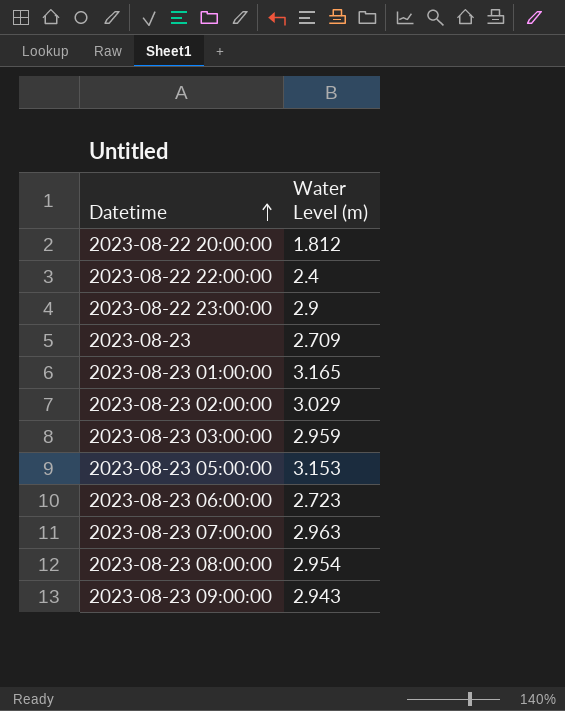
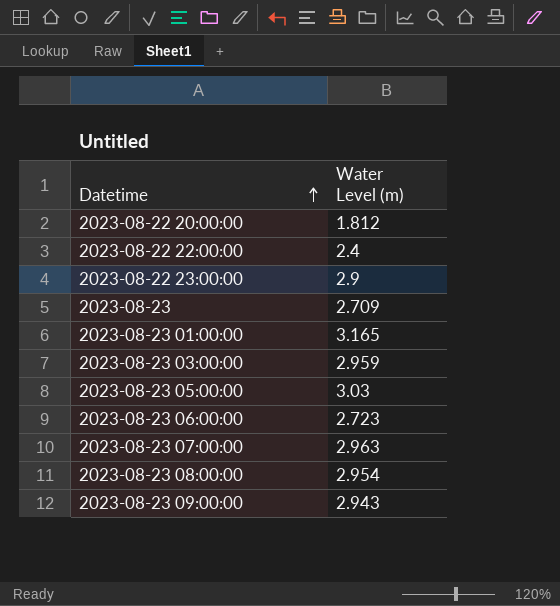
row 2023-08-23 02:00:00: 3.029 -> none
2023-08-23 05:00:00 | Water Level (m): 3.153 -> 3.03

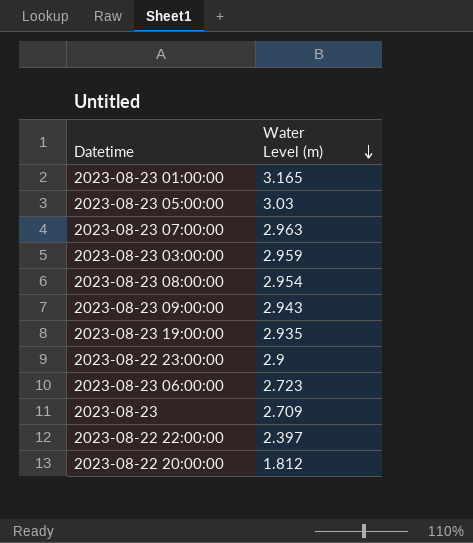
row order: Datetime ascending -> Water Level (m) descending
row 2023-08-23 19:00:00: none -> 2.935
2023-08-22 22:00:00 | Water Level (m): 2.4 -> 2.397

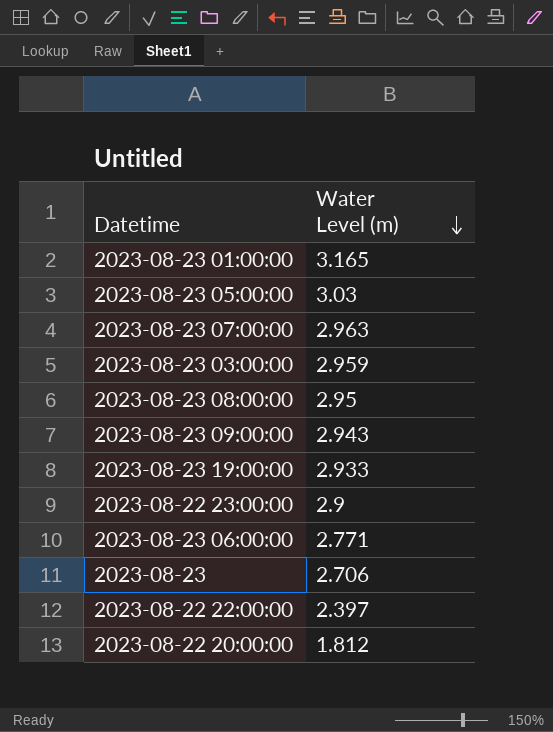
2023-08-23 08:00:00 | Water Level (m): 2.954 -> 2.95
2023-08-23 19:00:00 | Water Level (m): 2.935 -> 2.933
2023-08-23 06:00:00 | Water Level (m): 2.723 -> 2.771
2023-08-23 | Water Level (m): 2.709 -> 2.706

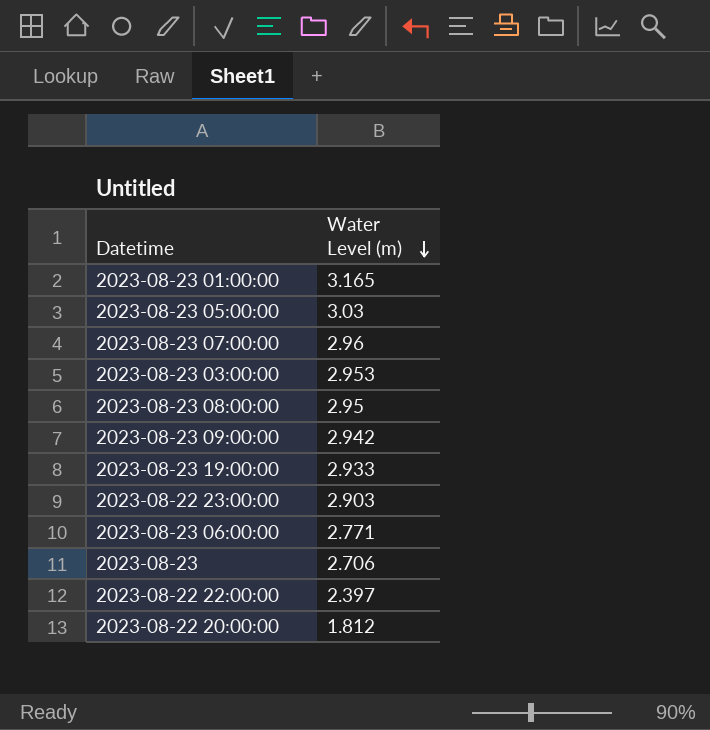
2023-08-23 07:00:00 | Water Level (m): 2.963 -> 2.96
2023-08-23 03:00:00 | Water Level (m): 2.959 -> 2.953
2023-08-23 09:00:00 | Water Level (m): 2.943 -> 2.942
2023-08-22 23:00:00 | Water Level (m): 2.9 -> 2.903

